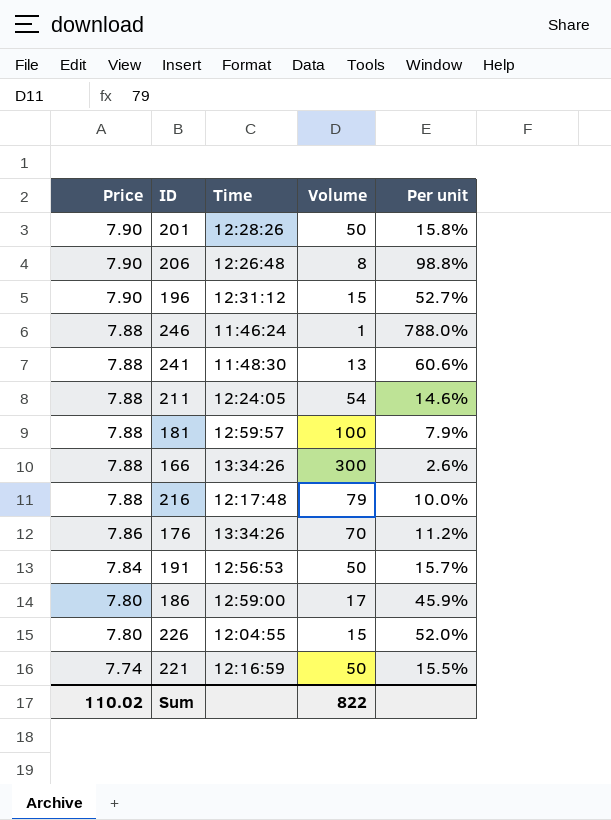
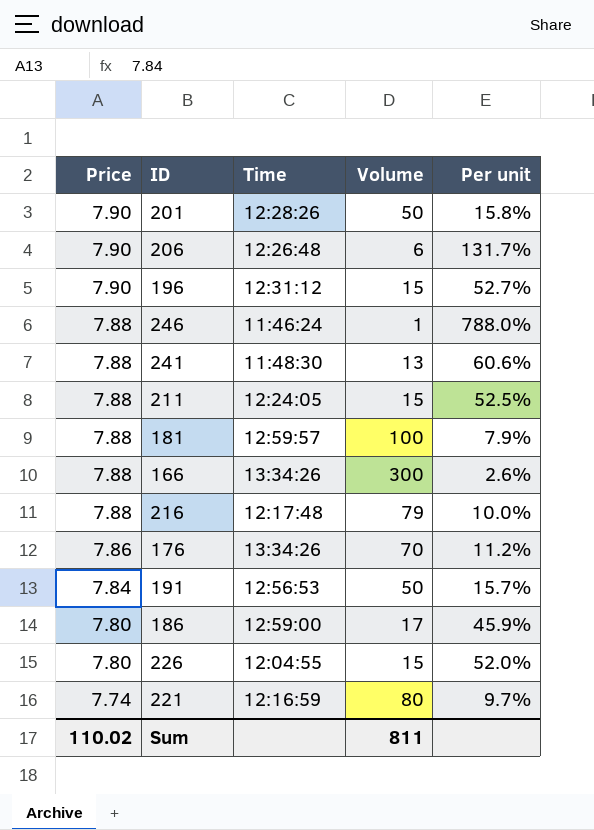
206 | Volume: 8 -> 6
206 | Per unit: 98.8% -> 131.7%
211 | Volume: 54 -> 15
211 | Per unit: 14.6% -> 52.5%
221 | Volume: 50 -> 80
221 | Per unit: 15.5% -> 9.7%
Sum | Volume: 822 -> 811

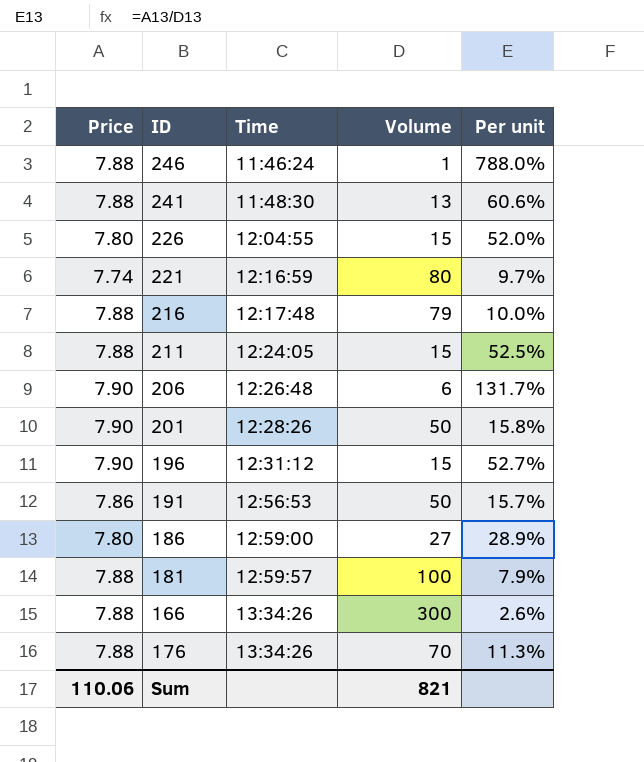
row order: Price descending -> Time ascending
191 | Price: 7.84 -> 7.86
186 | Volume: 17 -> 27
186 | Per unit: 45.9% -> 28.9%
176 | Price: 7.86 -> 7.88
176 | Per unit: 11.2% -> 11.3%
Sum | Price: 110.02 -> 110.06
Sum | Volume: 811 -> 821

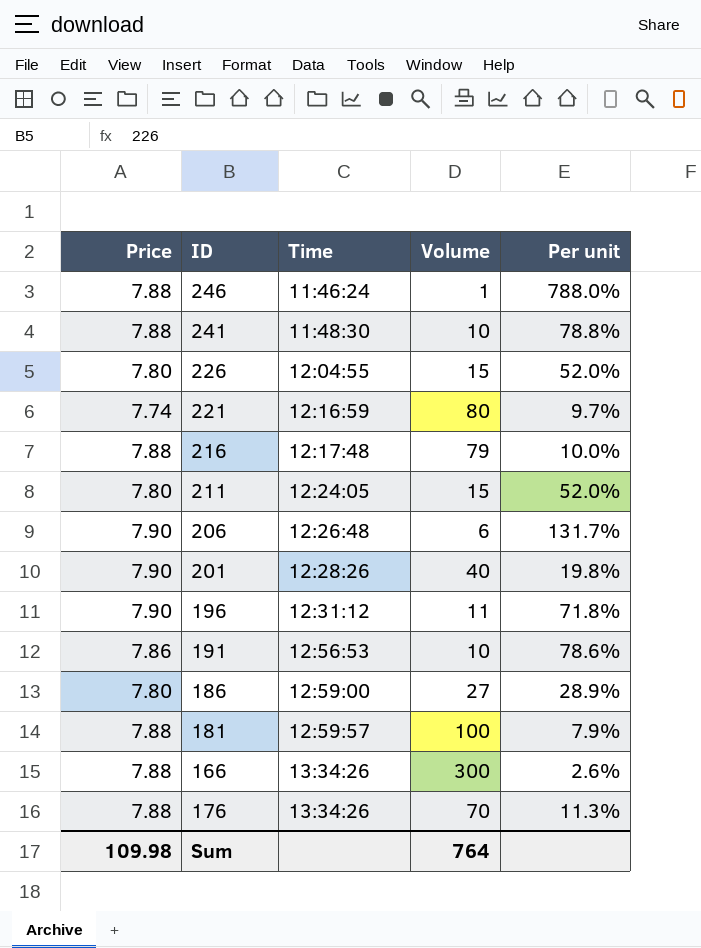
241 | Volume: 13 -> 10
241 | Per unit: 60.6% -> 78.8%
211 | Price: 7.88 -> 7.80
211 | Per unit: 52.5% -> 52.0%
201 | Volume: 50 -> 40
201 | Per unit: 15.8% -> 19.8%
196 | Volume: 15 -> 11
196 | Per unit: 52.7% -> 71.8%
191 | Volume: 50 -> 10
191 | Per unit: 15.7% -> 78.6%
Sum | Price: 110.06 -> 109.98
Sum | Volume: 821 -> 764

